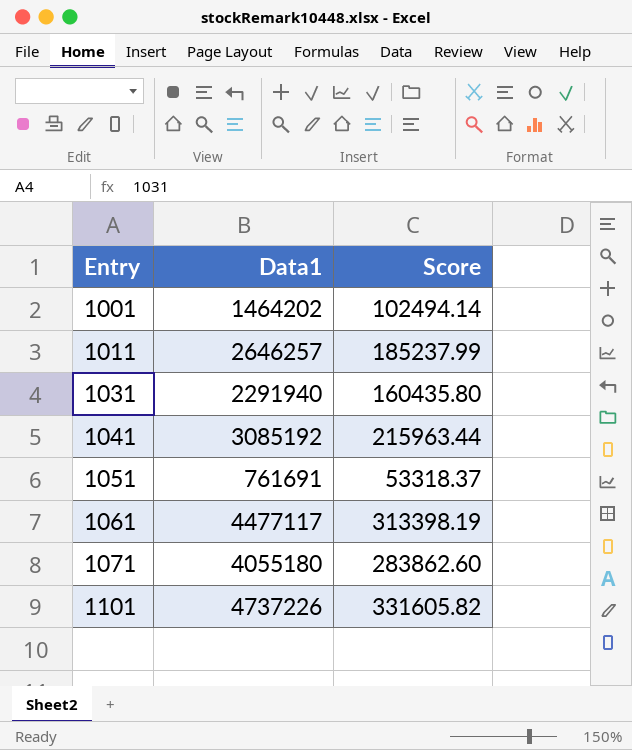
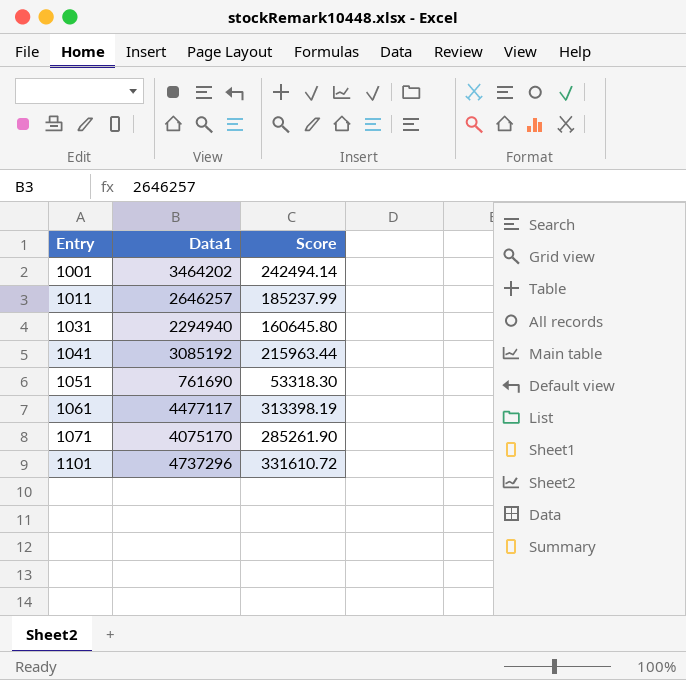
1001 | Data1: 1464202 -> 3464202
1001 | Score: 102494.14 -> 242494.14
1031 | Data1: 2291940 -> 2294940
1031 | Score: 160435.80 -> 160645.80
1051 | Data1: 761691 -> 761690
1051 | Score: 53318.37 -> 53318.30
1071 | Data1: 4055180 -> 4075170
1071 | Score: 283862.60 -> 285261.90
1101 | Data1: 4737226 -> 4737296
1101 | Score: 331605.82 -> 331610.72

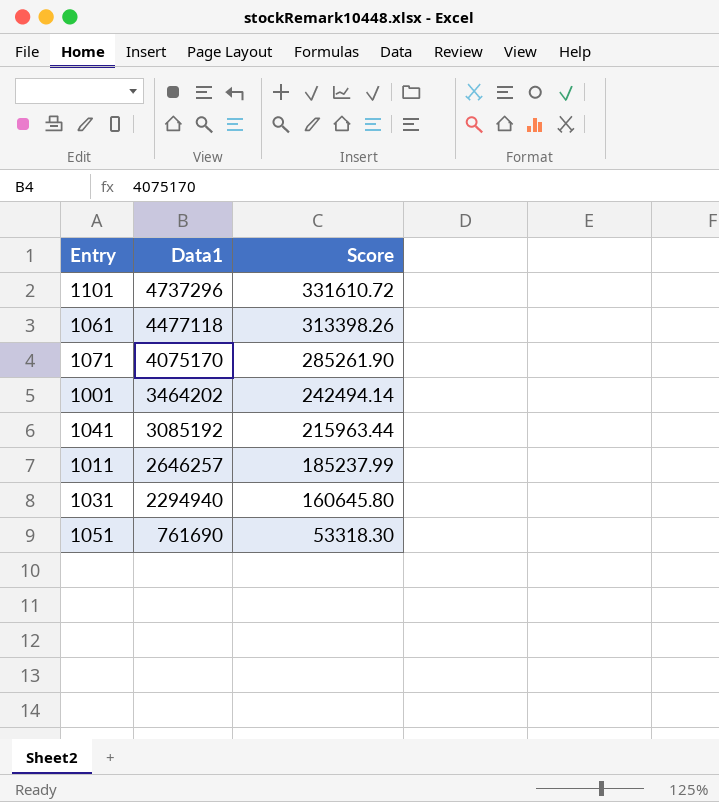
row order: Entry ascending -> Data1 descending
1061 | Data1: 4477117 -> 4477118
1061 | Score: 313398.19 -> 313398.26

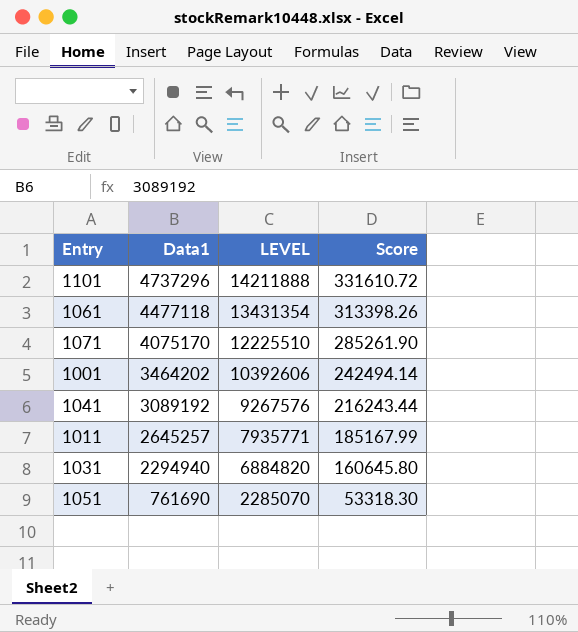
column LEVEL | formula: none -> [Data1] * 3
1041 | Data1: 3085192 -> 3089192
1041 | Score: 215963.44 -> 216243.44
1011 | Data1: 2646257 -> 2645257
1011 | Score: 185237.99 -> 185167.99

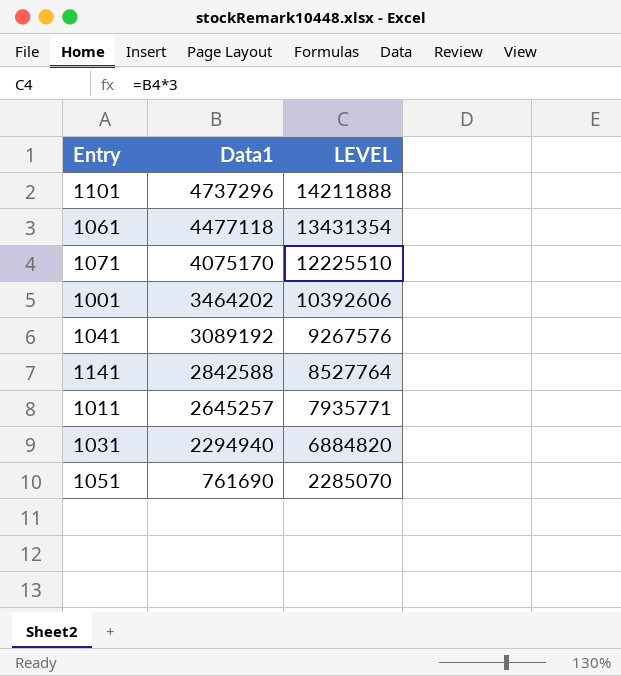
column Score | formula: [Data1] * 0.07 -> none
row 1141: none -> 2842588 | 8527764

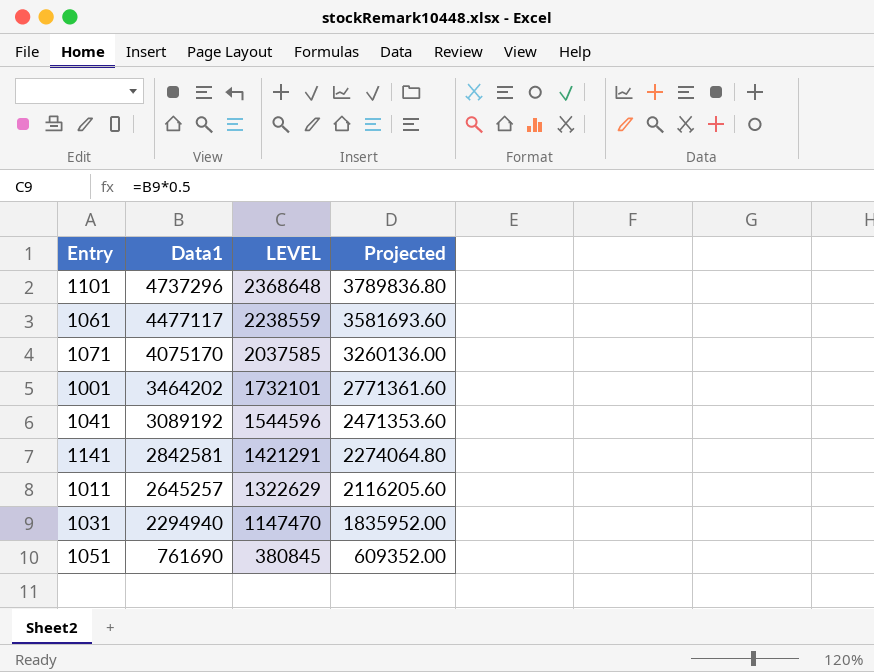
column LEVEL | formula: [Data1] * 3 -> [Data1] * 0.5
column Projected | formula: none -> [Data1] * 0.8
1061 | Data1: 4477118 -> 4477117
1141 | Data1: 2842588 -> 2842581

